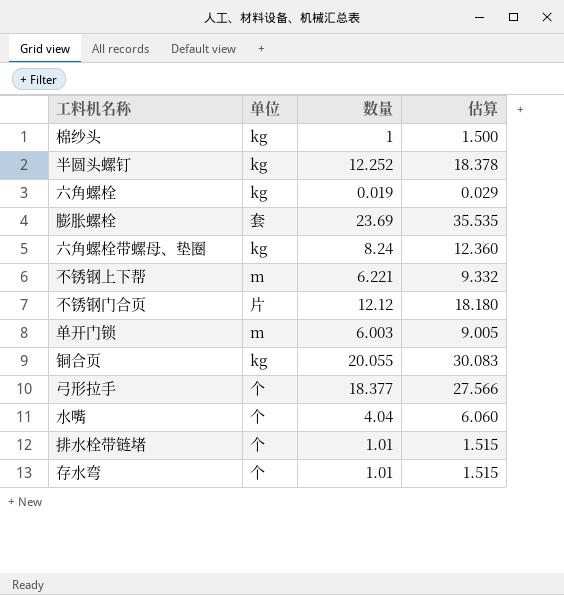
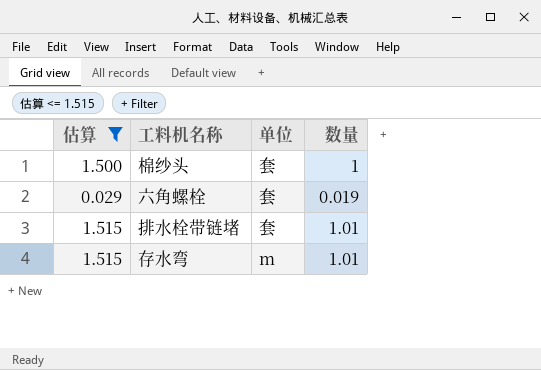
filter: none -> 估算 <= 1.515
column 估算 | position: 4 -> 1
棉纱头 | 单位: kg -> 套
六角螺栓 | 单位: kg -> 套
排水栓带链堵 | 单位: 个 -> 套
存水弯 | 单位: 个 -> m

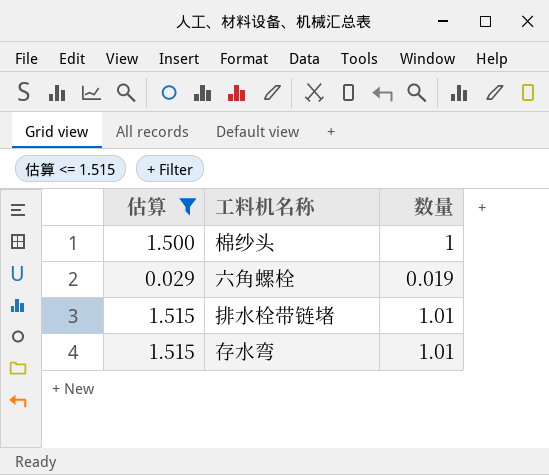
column 单位 | position: 3 -> none

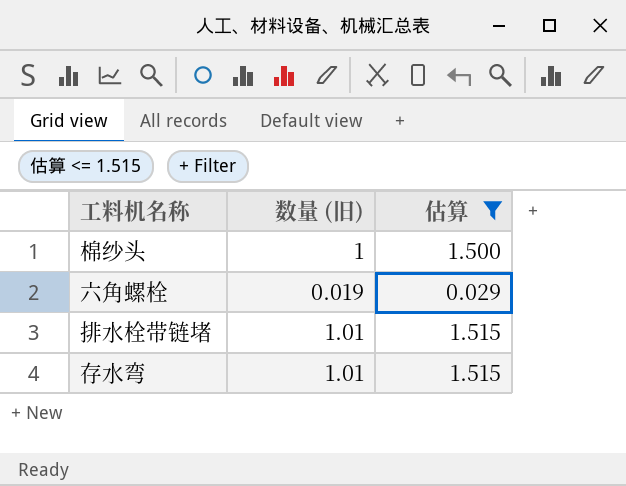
column name: 数量 -> 数量 (旧)
column 估算 | position: 1 -> 3

